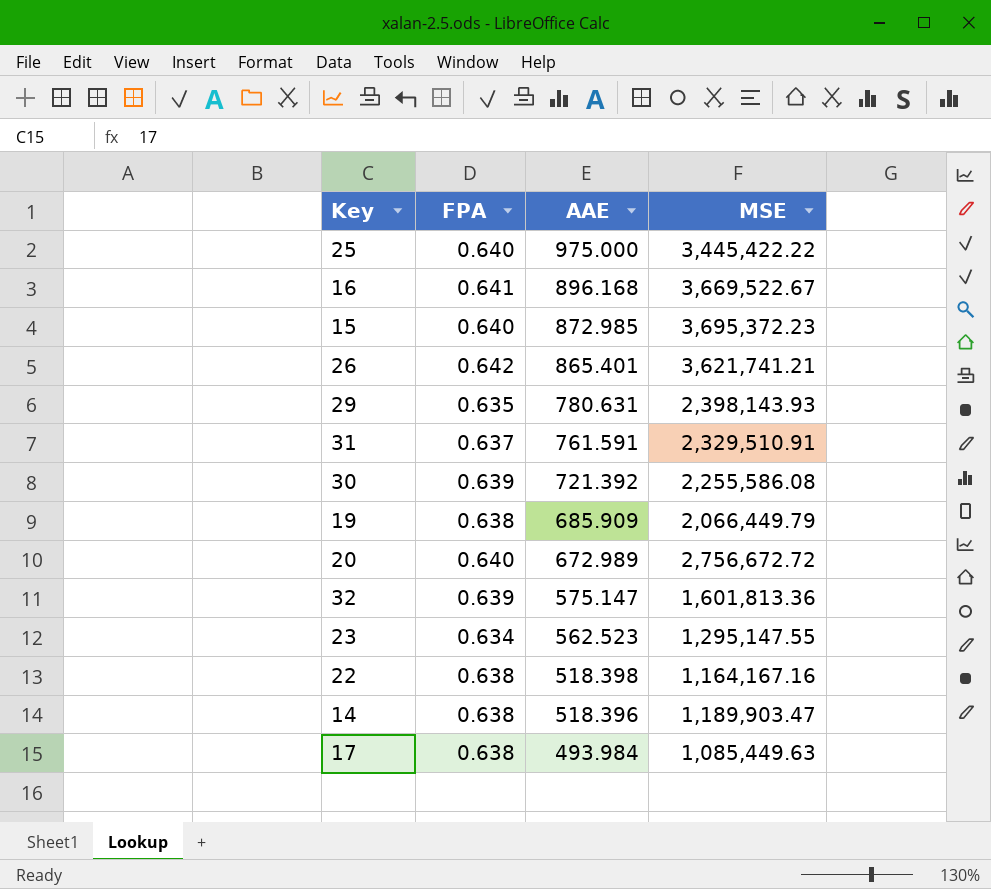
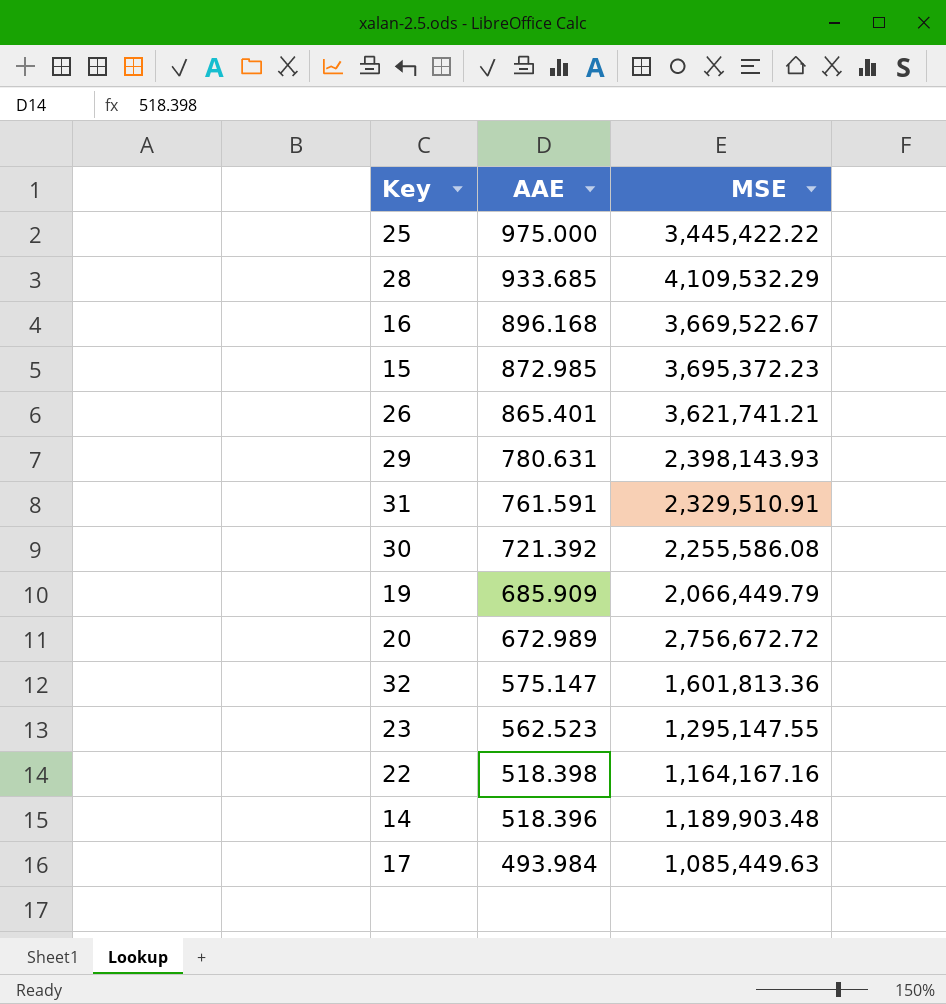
column FPA | position: 2 -> none
row 28: none -> 933.685 | 4,109,532.29
14 | MSE: 1,189,903.47 -> 1,189,903.48

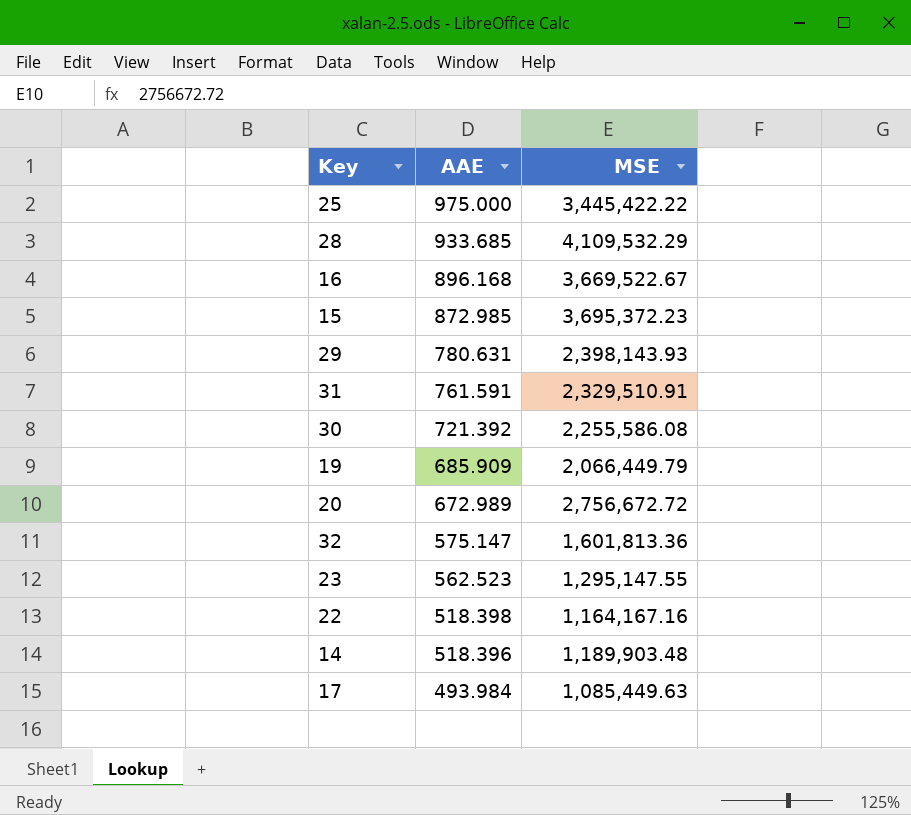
row 26: 865.401 | 3,621,741.21 -> none

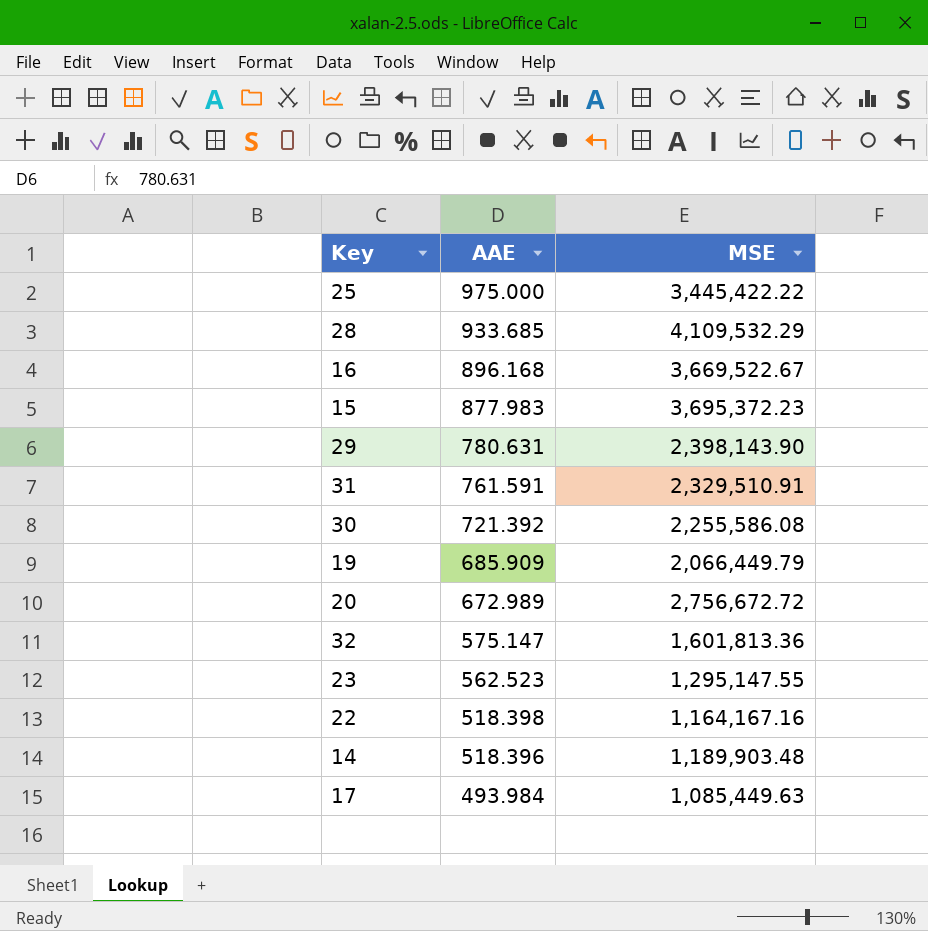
15 | AAE: 872.985 -> 877.983
29 | MSE: 2,398,143.93 -> 2,398,143.90

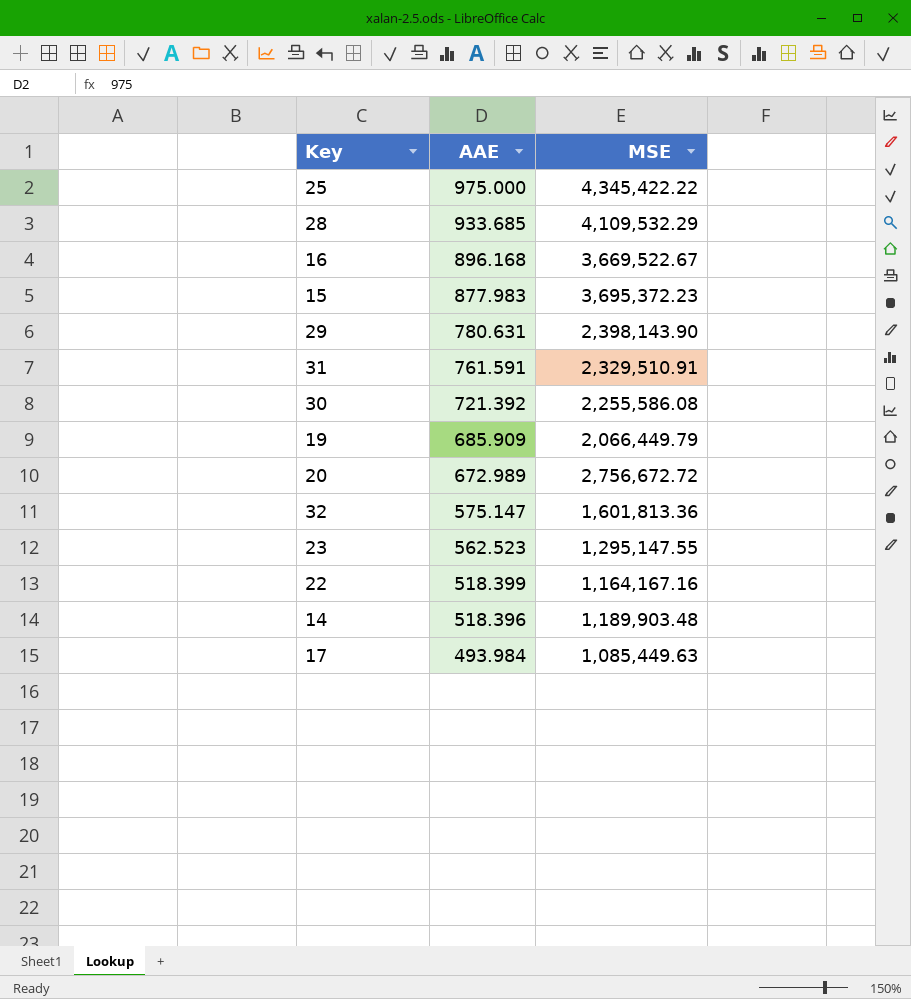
25 | MSE: 3,445,422.22 -> 4,345,422.22
22 | AAE: 518.398 -> 518.399

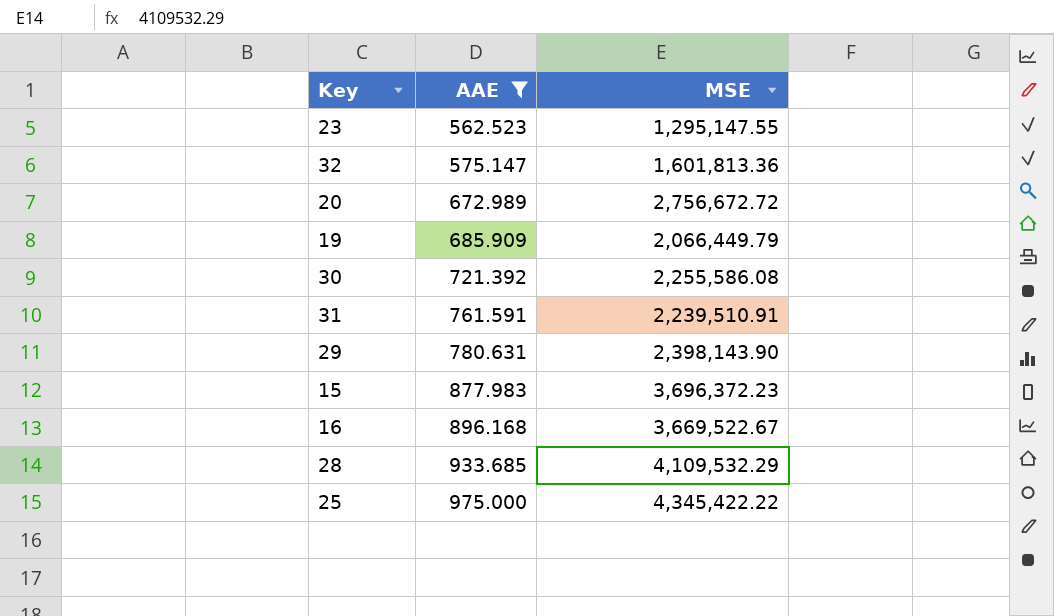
filter: none -> AAE >= 562.523
row order: AAE descending -> AAE ascending
31 | MSE: 2,329,510.91 -> 2,239,510.91
15 | MSE: 3,695,372.23 -> 3,696,372.23

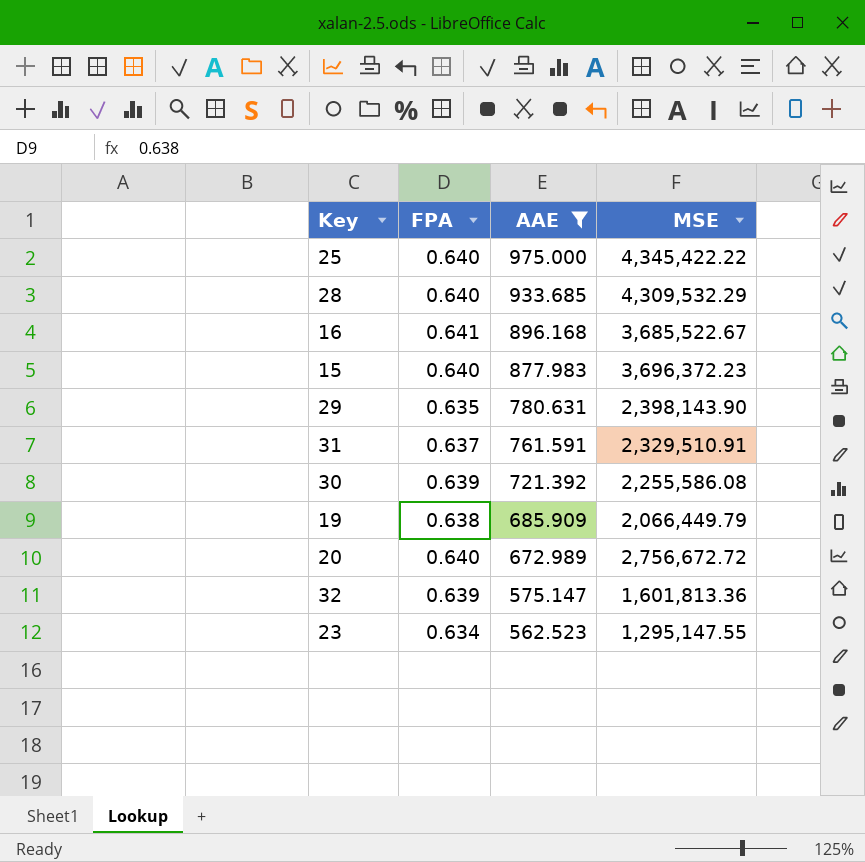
row order: AAE ascending -> AAE descending
column FPA | position: none -> 2
28 | MSE: 4,109,532.29 -> 4,309,532.29
16 | MSE: 3,669,522.67 -> 3,685,522.67
31 | MSE: 2,239,510.91 -> 2,329,510.91

